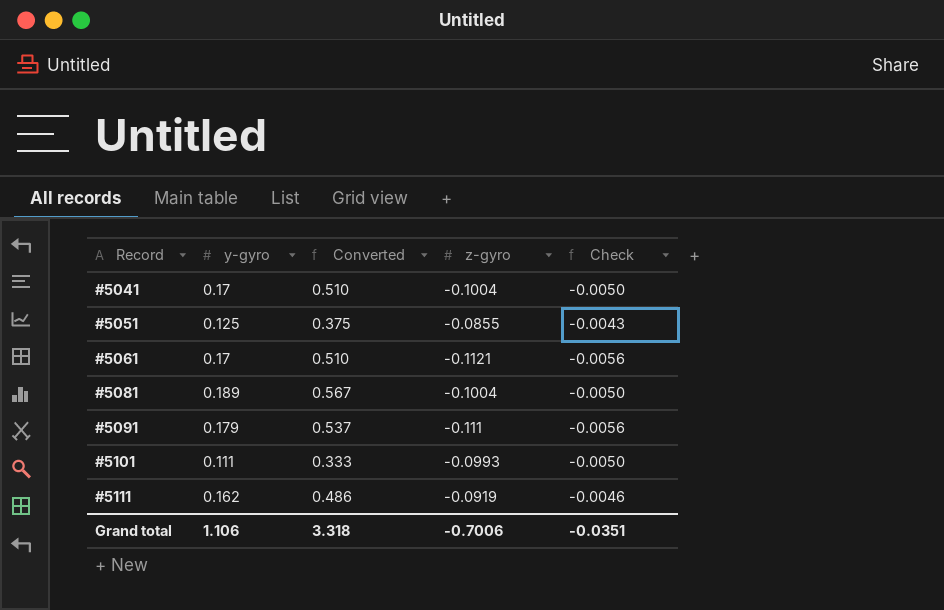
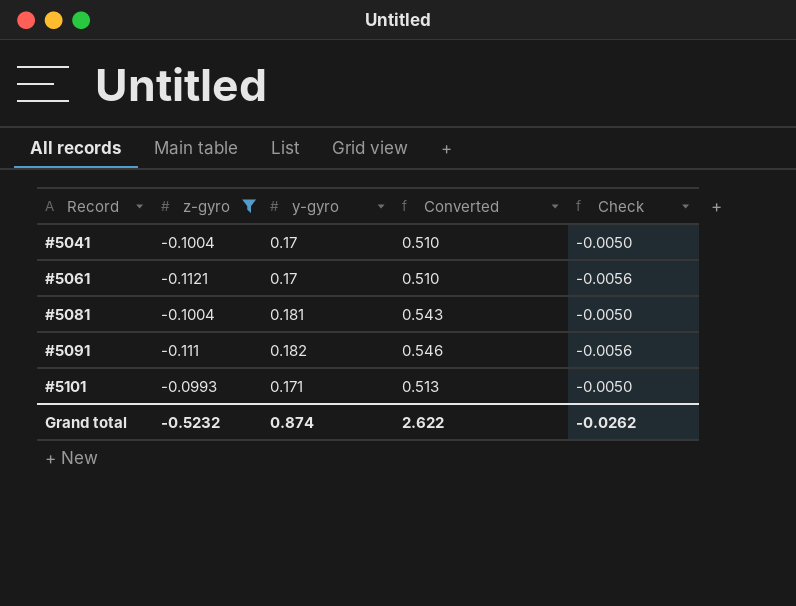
filter: none -> z-gyro <= -0.0993
column z-gyro | position: 4 -> 2
#5081 | y-gyro: 0.189 -> 0.181
#5081 | Converted: 0.567 -> 0.543
#5091 | y-gyro: 0.179 -> 0.182
#5091 | Converted: 0.537 -> 0.546
#5101 | y-gyro: 0.111 -> 0.171
#5101 | Converted: 0.333 -> 0.513
Grand total | z-gyro: -0.7006 -> -0.5232
Grand total | y-gyro: 1.106 -> 0.874
Grand total | Converted: 3.318 -> 2.622
Grand total | Check: -0.0351 -> -0.0262

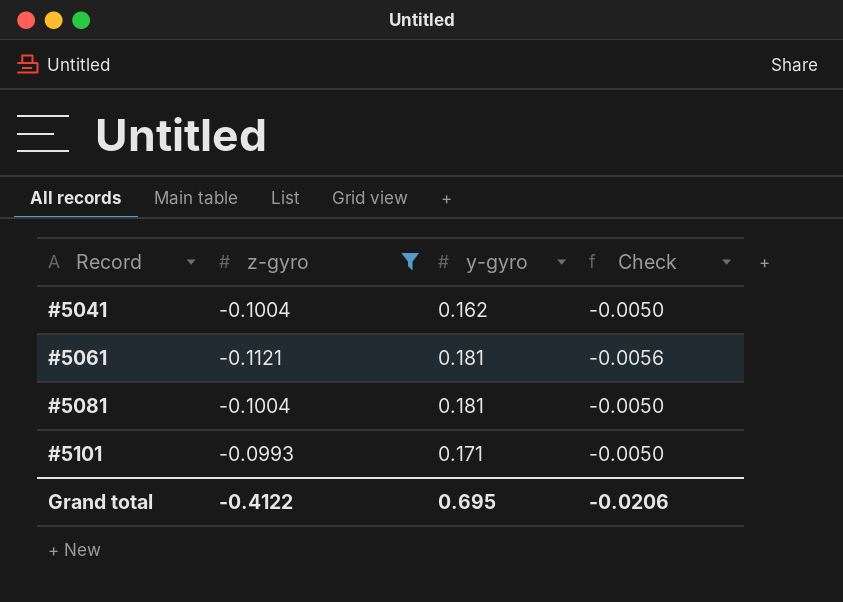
column Converted | formula: [y-gyro] * 3 -> none
row #5091: -0.111 | 0.182 | 0.546 | -0.0056 -> none
#5041 | y-gyro: 0.17 -> 0.162
#5061 | y-gyro: 0.17 -> 0.181
Grand total | z-gyro: -0.5232 -> -0.4122
Grand total | y-gyro: 0.874 -> 0.695
Grand total | Check: -0.0262 -> -0.0206

